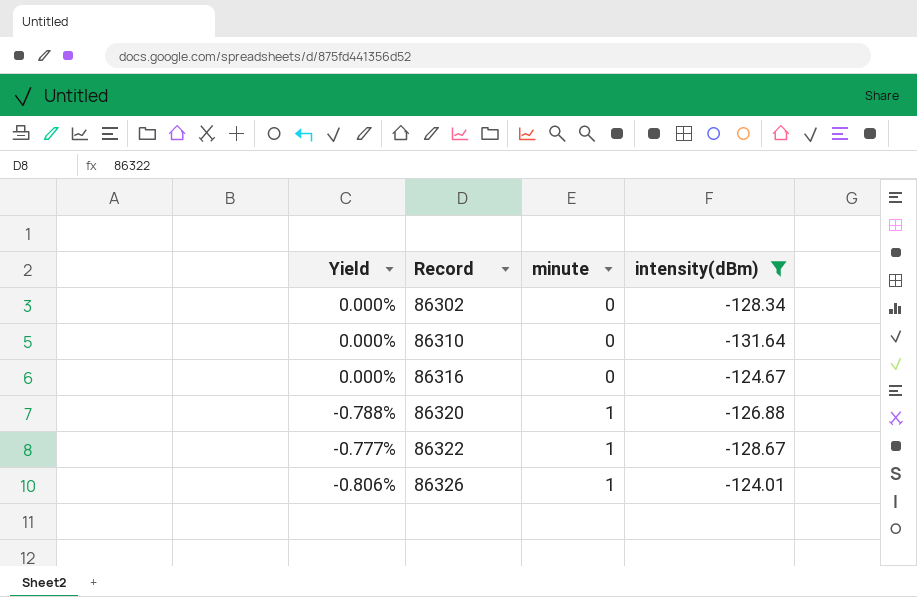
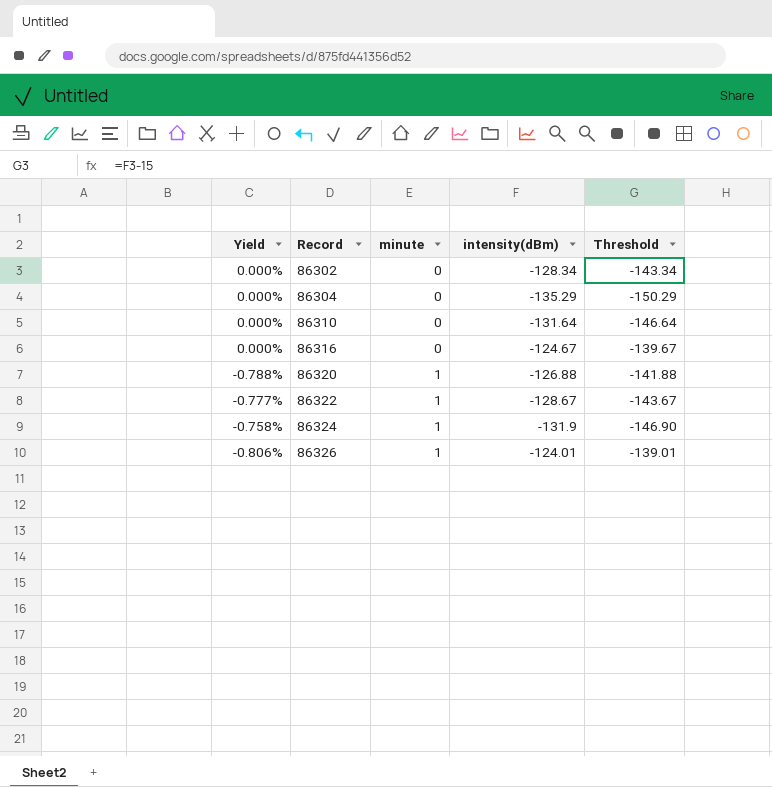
filter: intensity(dBm) >= -131.64 -> none
column Threshold | formula: none -> [intensity(dBm)] - 15

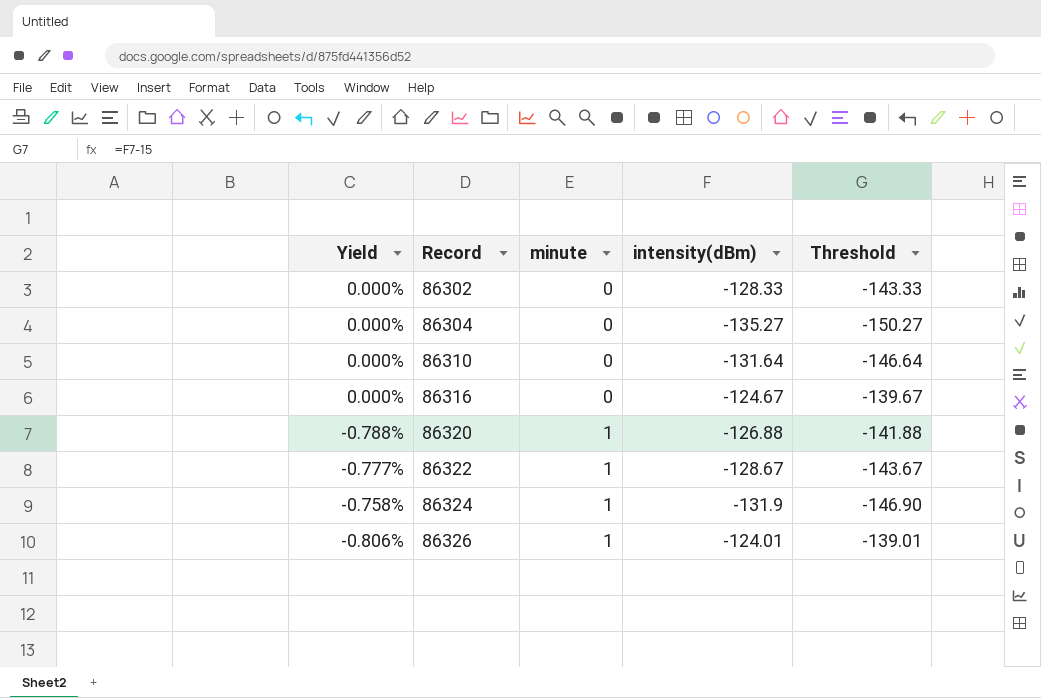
86302 | intensity(dBm): -128.34 -> -128.33
86302 | Threshold: -143.34 -> -143.33
86304 | intensity(dBm): -135.29 -> -135.27
86304 | Threshold: -150.29 -> -150.27

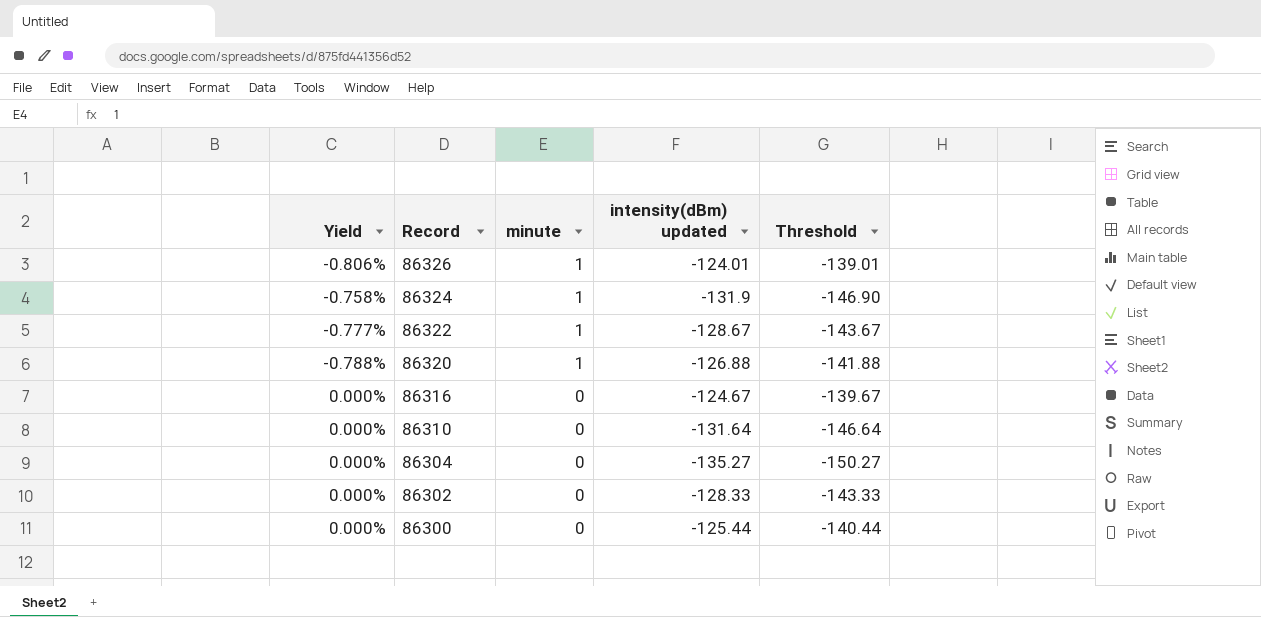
row order: Record ascending -> Record descending
column name: intensity(dBm) -> intensity(dBm) updated
row 86300: none -> 0.000% | 0 | -125.44 | -140.44

